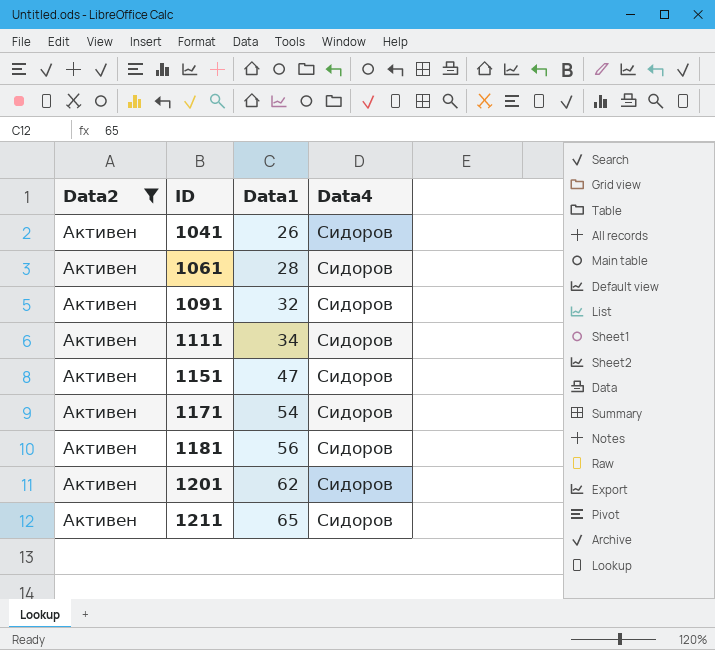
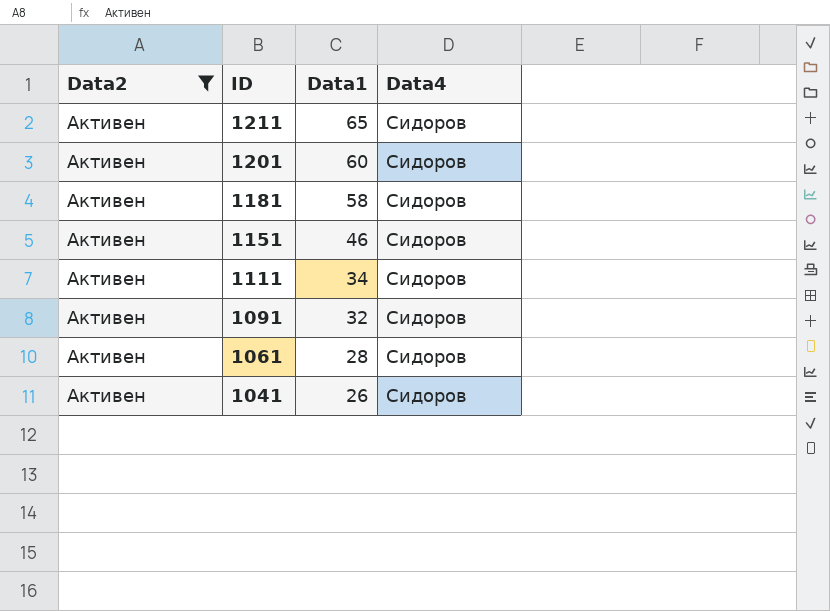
row order: ID ascending -> ID descending
row 1171: Активен | 54 | Сидоров -> none
1201 | Data1: 62 -> 60
1181 | Data1: 56 -> 58
1151 | Data1: 47 -> 46

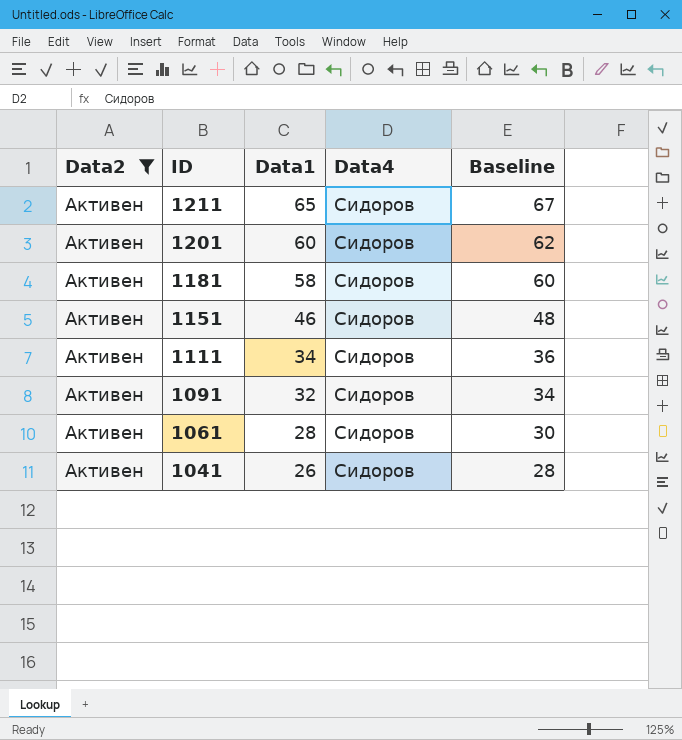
column Baseline | formula: none -> [Data1] + 2

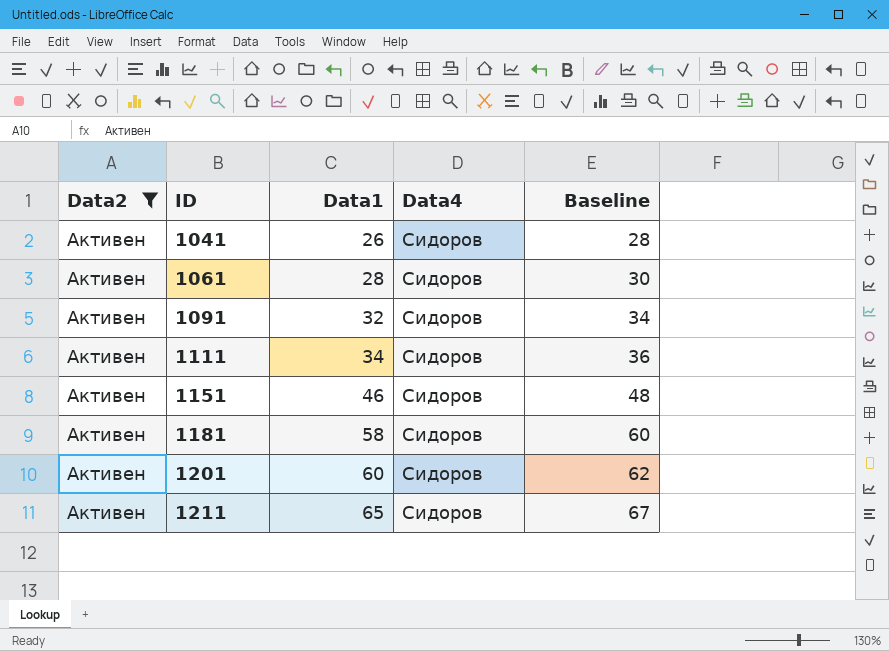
row order: ID descending -> ID ascending

